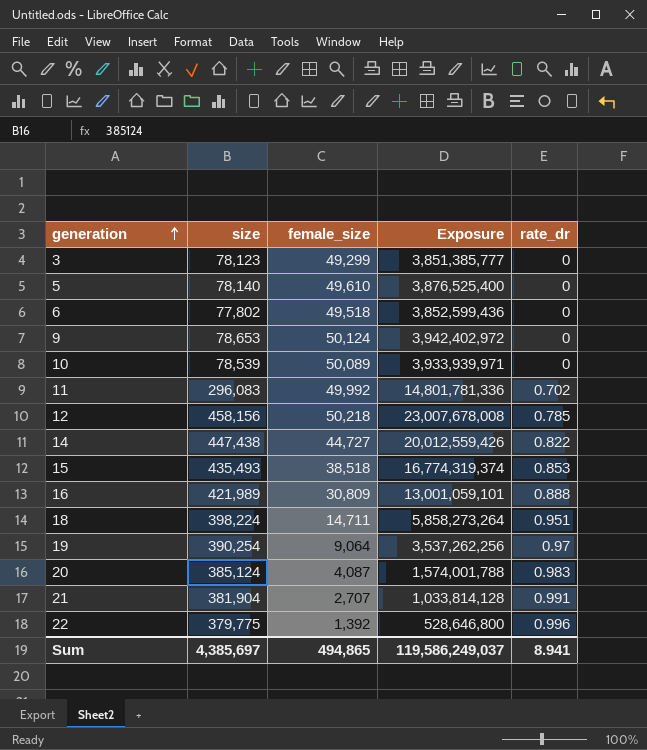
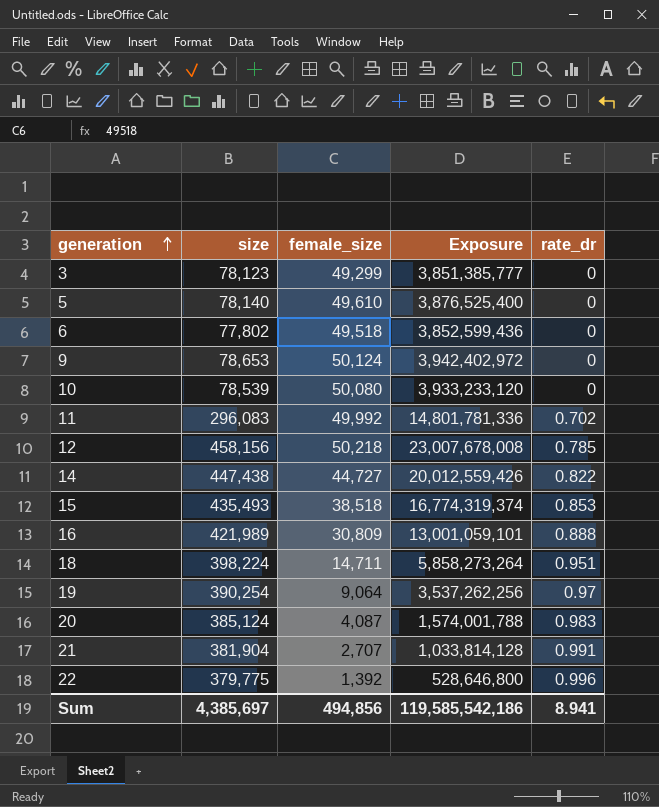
10 | female_size: 50,089 -> 50,080
10 | Exposure: 3,933,939,971 -> 3,933,233,120
Sum | female_size: 494,865 -> 494,856
Sum | Exposure: 119,586,249,037 -> 119,585,542,186

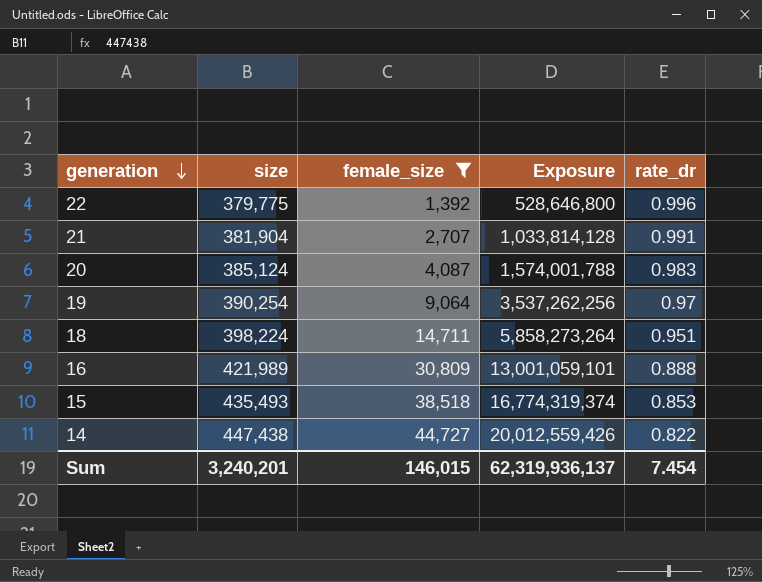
filter: none -> female_size <= 44,727
row order: generation ascending -> generation descending
Sum | size: 4,385,697 -> 3,240,201
Sum | female_size: 494,856 -> 146,015
Sum | Exposure: 119,585,542,186 -> 62,319,936,137
Sum | rate_dr: 8.941 -> 7.454

